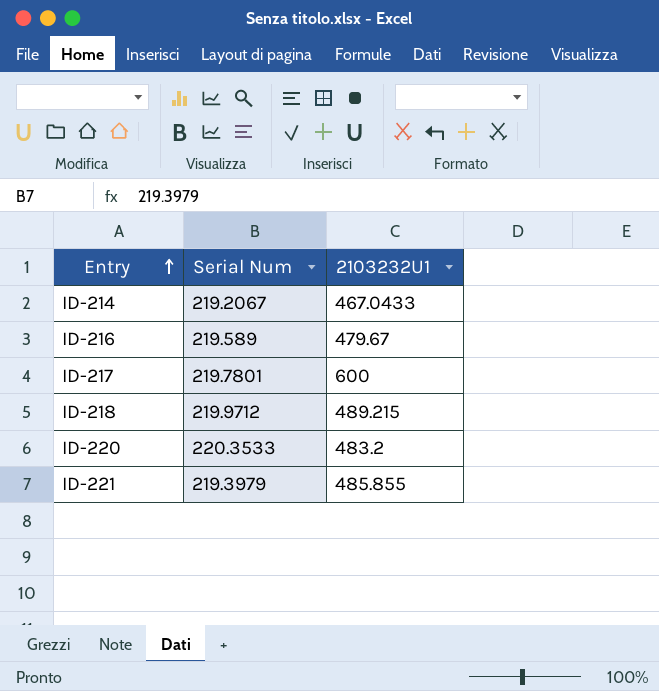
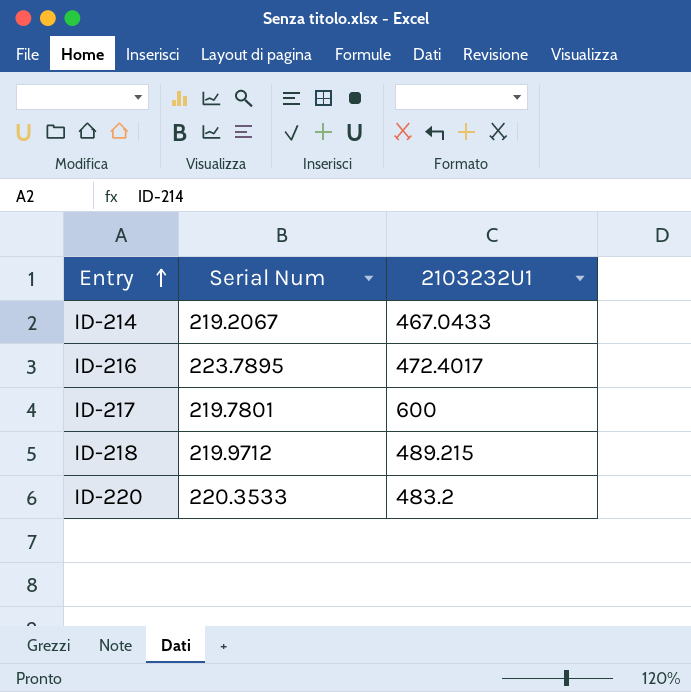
row ID-221: 219.3979 | 485.855 -> none
ID-216 | Serial Num: 219.589 -> 223.7895
ID-216 | 2103232U1: 479.67 -> 472.4017

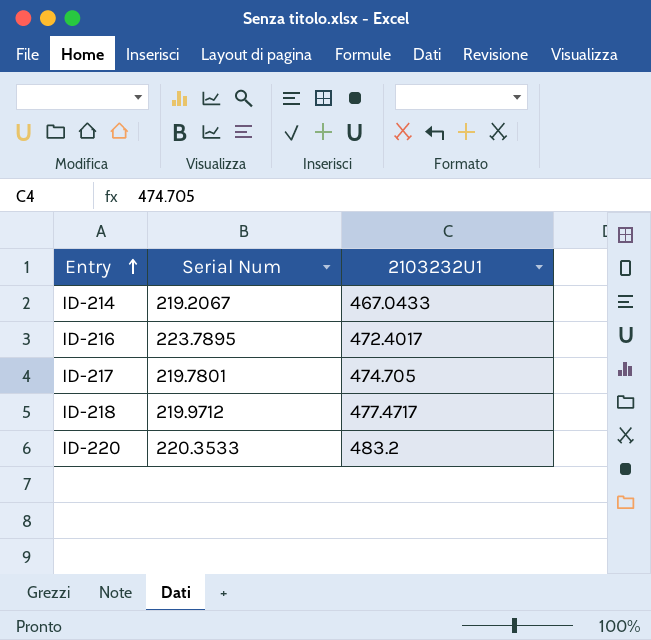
ID-217 | 2103232U1: 600 -> 474.705
ID-218 | 2103232U1: 489.215 -> 477.4717

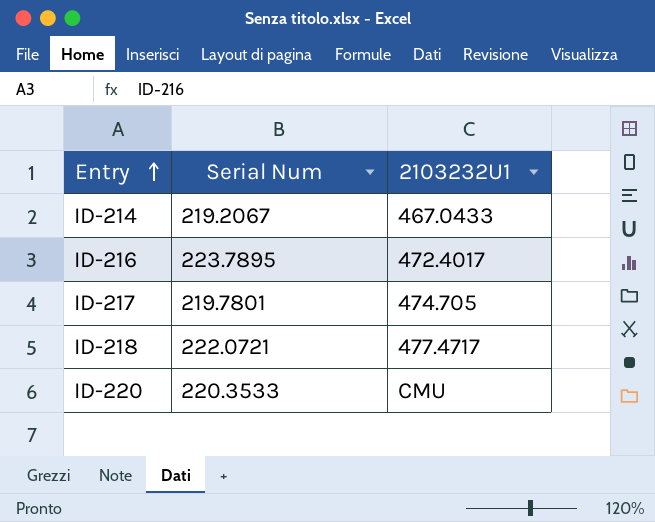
ID-218 | Serial Num: 219.9712 -> 222.0721
ID-220 | 2103232U1: 483.2 -> CMU

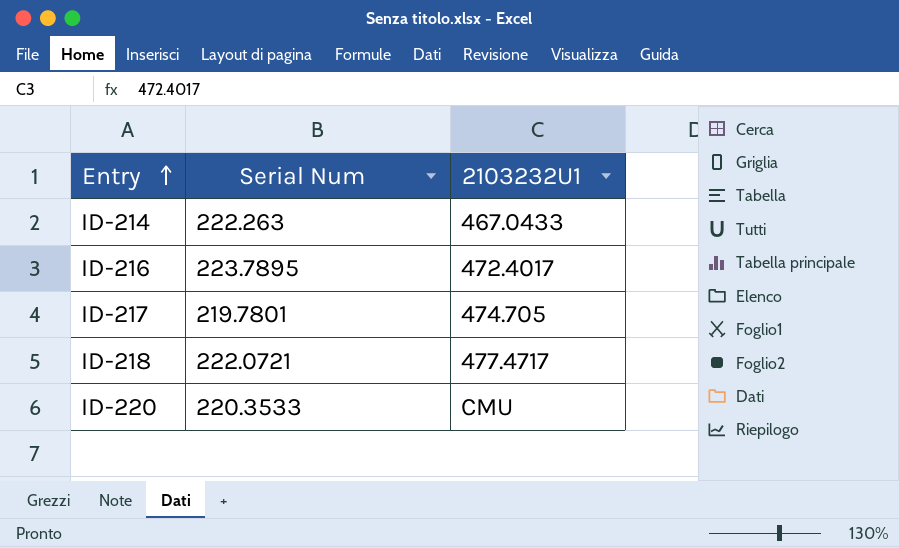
ID-214 | Serial Num: 219.2067 -> 222.263

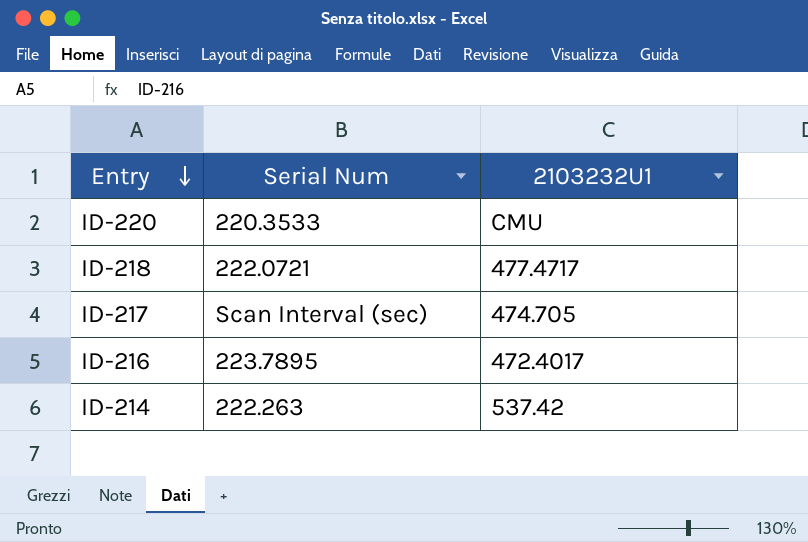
row order: Entry ascending -> Entry descending
ID-217 | Serial Num: 219.7801 -> Scan Interval (sec)
ID-214 | 2103232U1: 467.0433 -> 537.42

